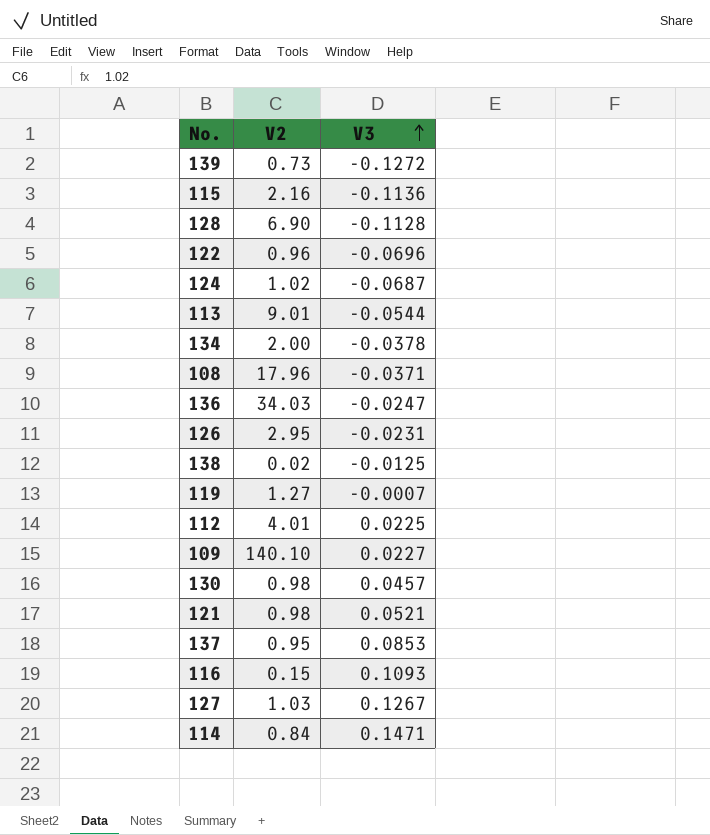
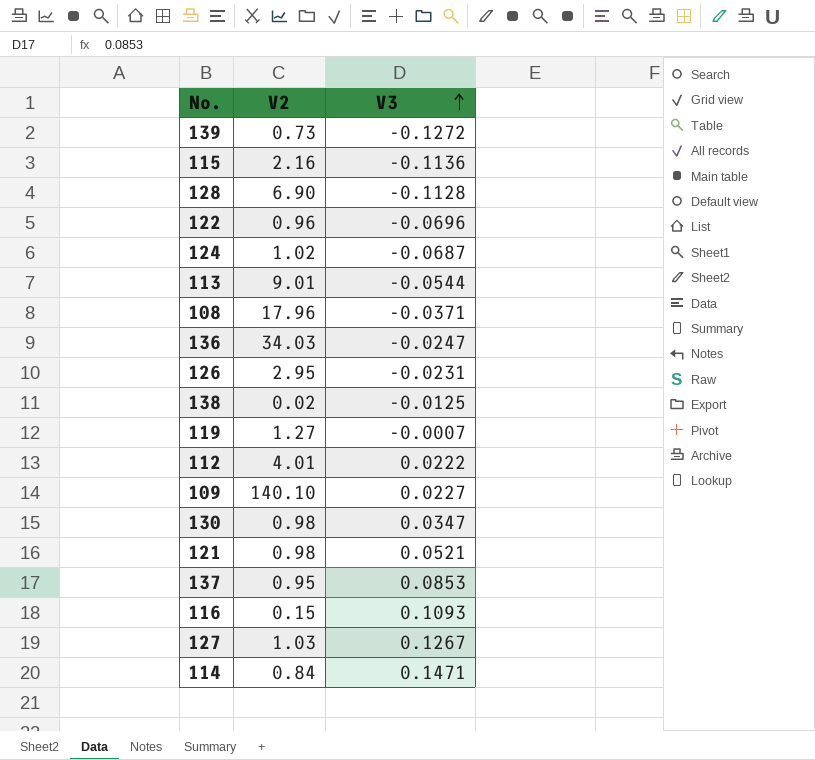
row 134: 2.00 | -0.0378 -> none
112 | V3: 0.0225 -> 0.0222
130 | V3: 0.0457 -> 0.0347

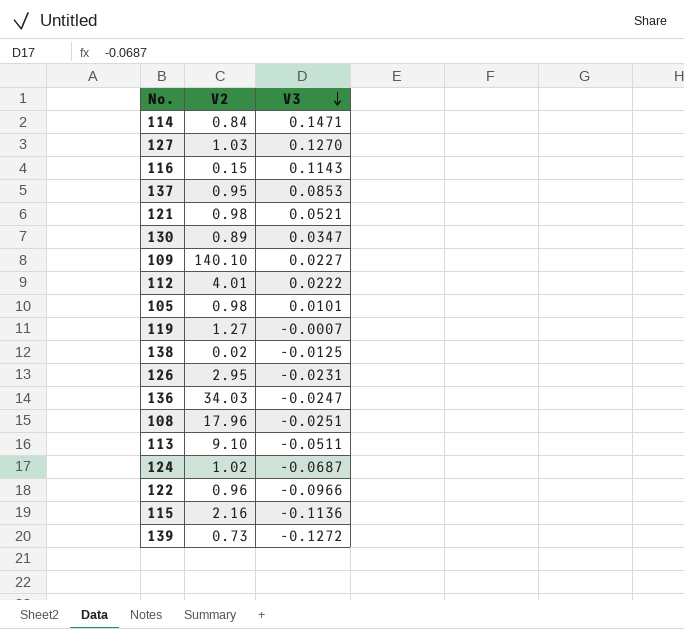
row order: V3 ascending -> V3 descending
row 128: 6.90 | -0.1128 -> none
127 | V3: 0.1267 -> 0.1270
116 | V3: 0.1093 -> 0.1143
130 | V2: 0.98 -> 0.89
row 105: none -> 0.98 | 0.0101
108 | V3: -0.0371 -> -0.0251
113 | V2: 9.01 -> 9.10
113 | V3: -0.0544 -> -0.0511
122 | V3: -0.0696 -> -0.0966

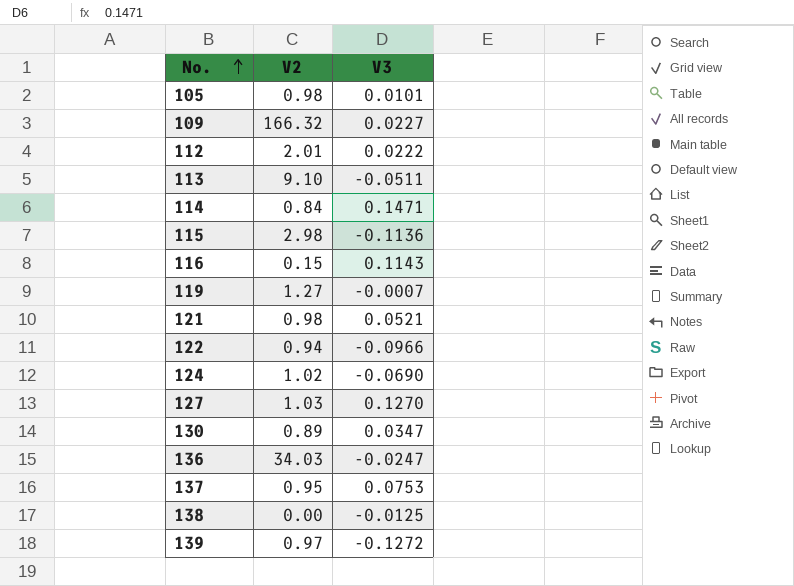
row order: V3 descending -> No. ascending
row 126: 2.95 | -0.0231 -> none
row 108: 17.96 | -0.0251 -> none
109 | V2: 140.10 -> 166.32
112 | V2: 4.01 -> 2.01
115 | V2: 2.16 -> 2.98
122 | V2: 0.96 -> 0.94
124 | V3: -0.0687 -> -0.0690
137 | V3: 0.0853 -> 0.0753
138 | V2: 0.02 -> 0.00
139 | V2: 0.73 -> 0.97

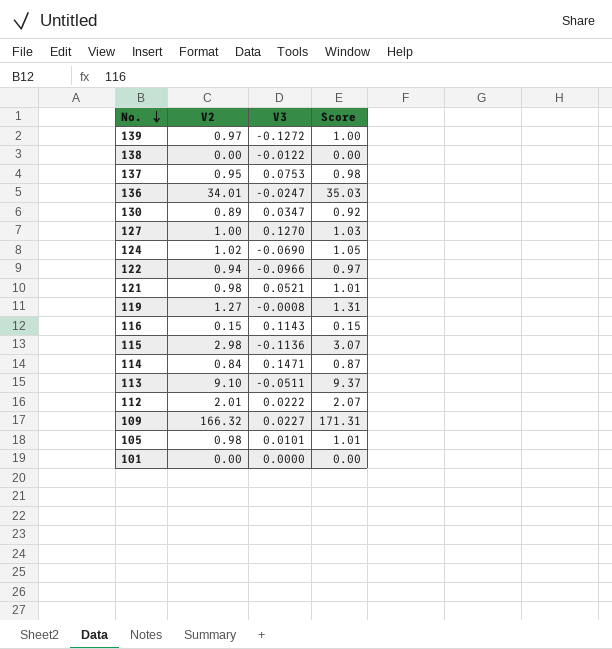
row order: No. ascending -> No. descending
column Score | formula: none -> [V2] * 1.03
138 | V3: -0.0125 -> -0.0122
136 | V2: 34.03 -> 34.01
127 | V2: 1.03 -> 1.00
119 | V3: -0.0007 -> -0.0008
row 101: none -> 0.00 | 0.0000 | 0.00

